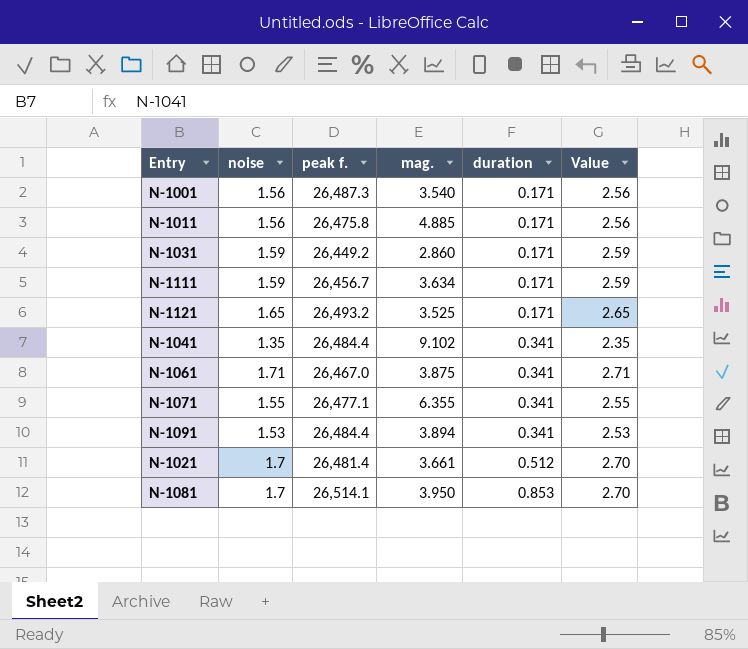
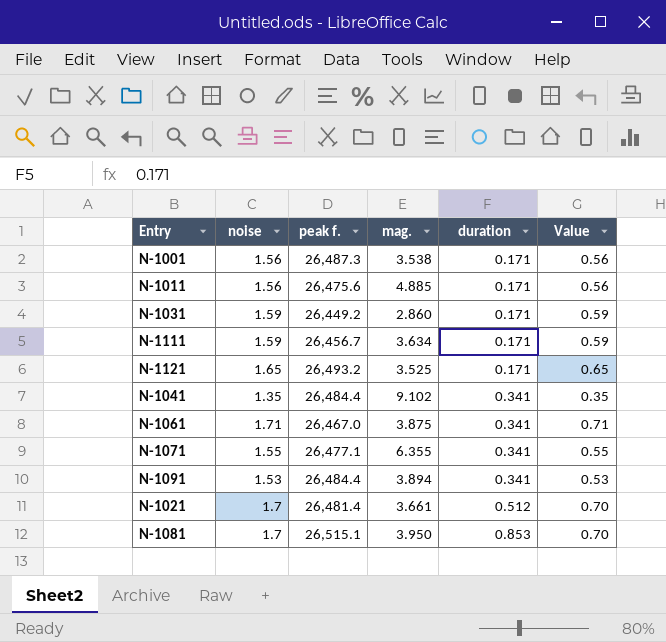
column Value | formula: [noise] + 1 -> [noise] - 1
N-1001 | mag.: 3.540 -> 3.538
N-1011 | peak f.: 26,475.8 -> 26,475.6
N-1081 | peak f.: 26,514.1 -> 26,515.1

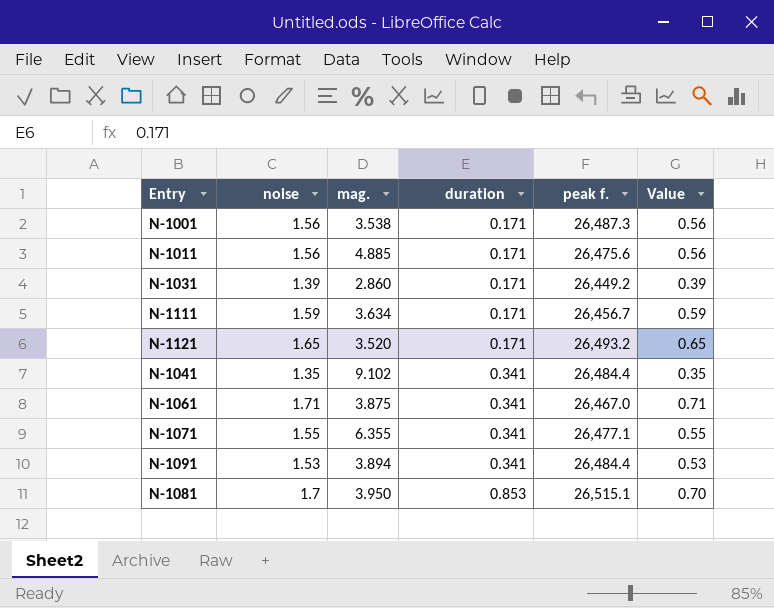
column peak f. | position: 3 -> 5
row N-1021: 1.7 | 26,481.4 | 3.661 | 0.512 | 0.70 -> none
N-1031 | noise: 1.59 -> 1.39
N-1031 | Value: 0.59 -> 0.39
N-1121 | mag.: 3.525 -> 3.520

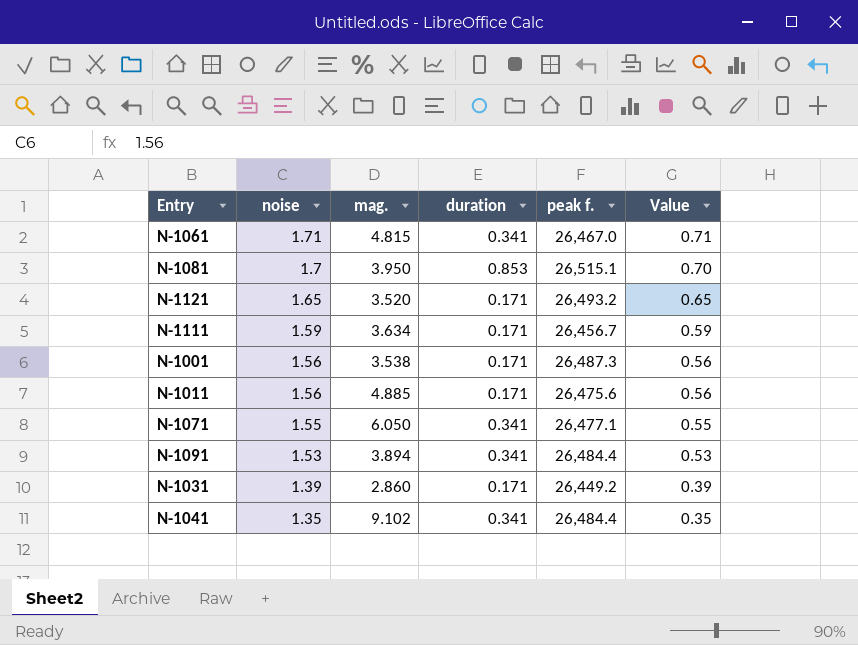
row order: duration ascending -> noise descending
N-1061 | mag.: 3.875 -> 4.815
N-1071 | mag.: 6.355 -> 6.050

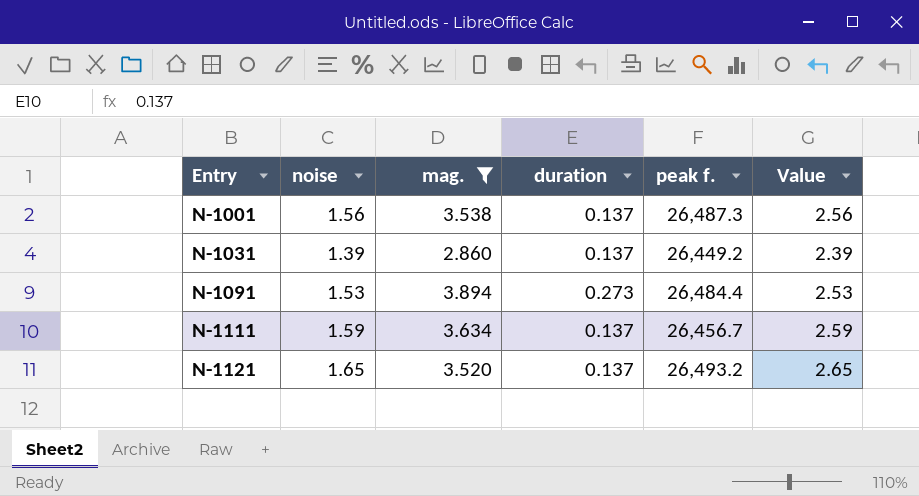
filter: none -> mag. <= 3.894
row order: noise descending -> Entry ascending
column Value | formula: [noise] - 1 -> [noise] + 1
N-1001 | duration: 0.171 -> 0.137
N-1031 | duration: 0.171 -> 0.137
N-1091 | duration: 0.341 -> 0.273
N-1111 | duration: 0.171 -> 0.137
N-1121 | duration: 0.171 -> 0.137

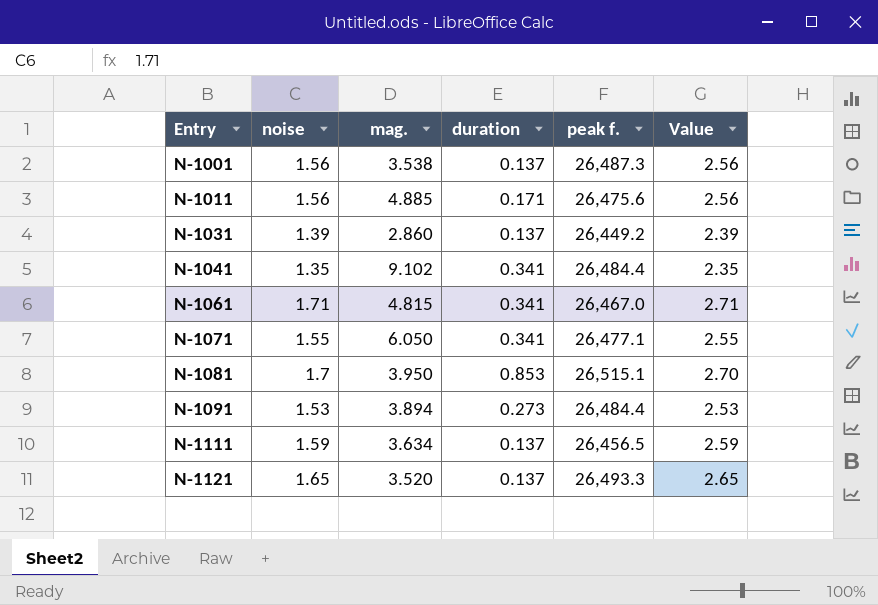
filter: mag. <= 3.894 -> none
N-1111 | peak f.: 26,456.7 -> 26,456.5
N-1121 | peak f.: 26,493.2 -> 26,493.3

